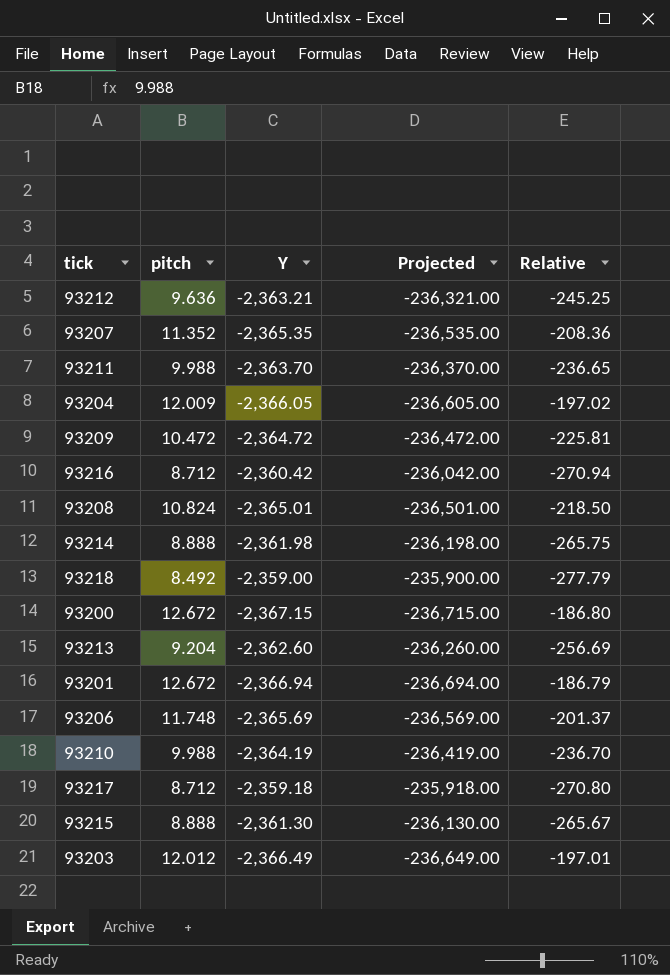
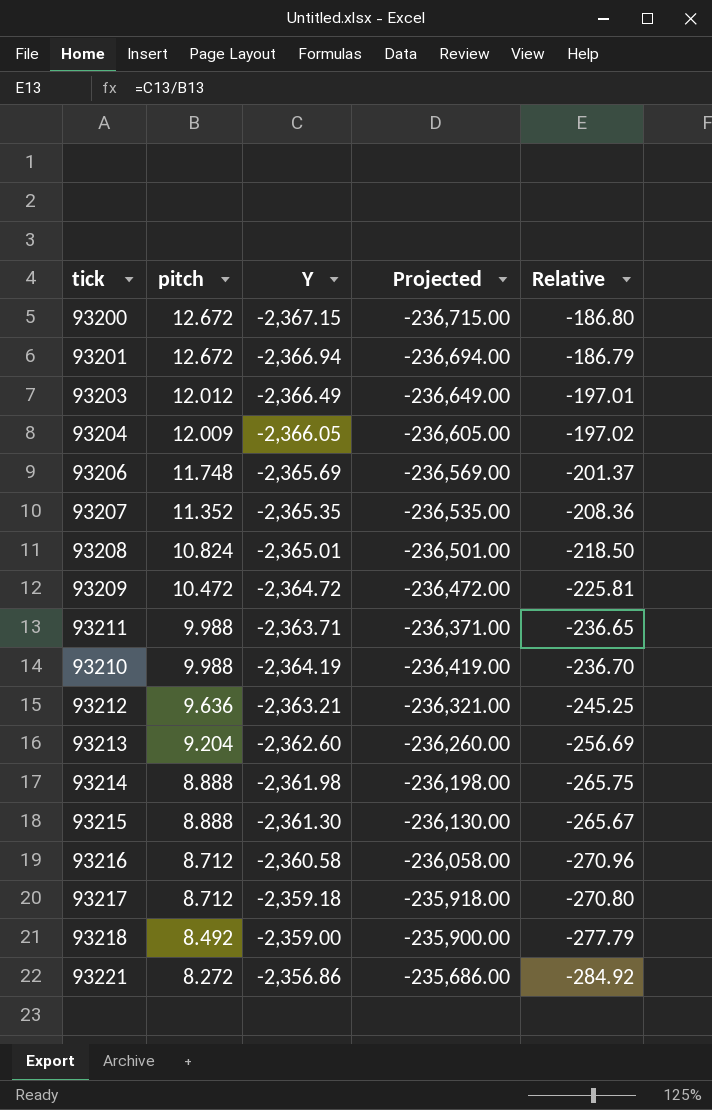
row order: none -> pitch descending
93211 | Y: -2,363.70 -> -2,363.71
93211 | Projected: -236,370.00 -> -236,371.00
93216 | Y: -2,360.42 -> -2,360.58
93216 | Projected: -236,042.00 -> -236,058.00
93216 | Relative: -270.94 -> -270.96
row 93221: none -> 8.272 | -2,356.86 | -235,686.00 | -284.92

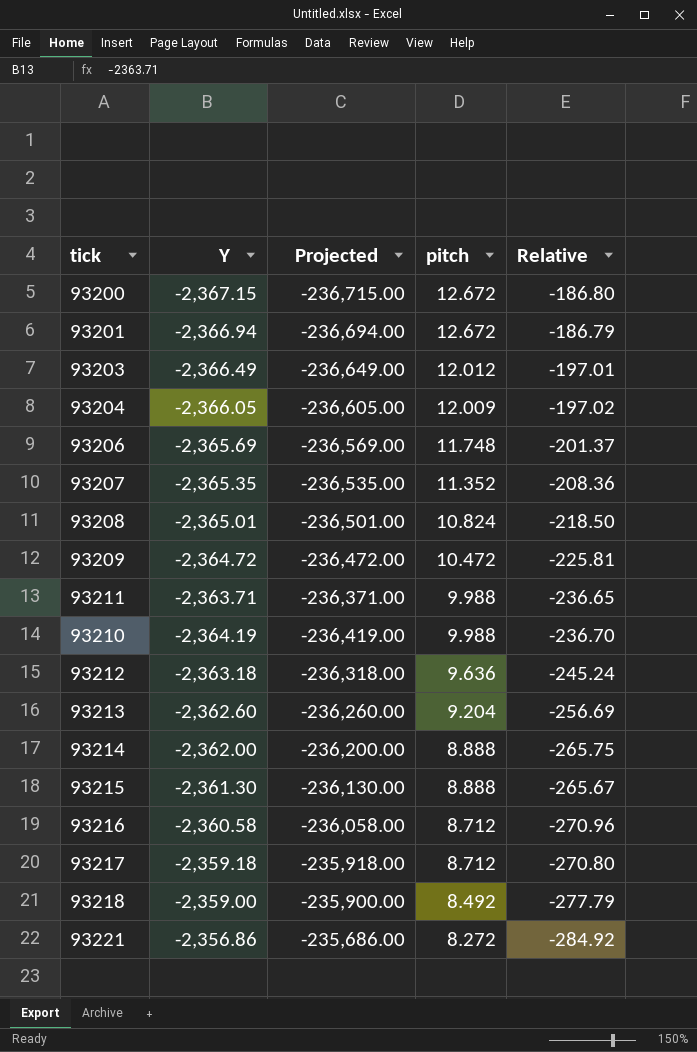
column pitch | position: 2 -> 4
93212 | Y: -2,363.21 -> -2,363.18
93212 | Projected: -236,321.00 -> -236,318.00
93212 | Relative: -245.25 -> -245.24
93214 | Y: -2,361.98 -> -2,362.00
93214 | Projected: -236,198.00 -> -236,200.00

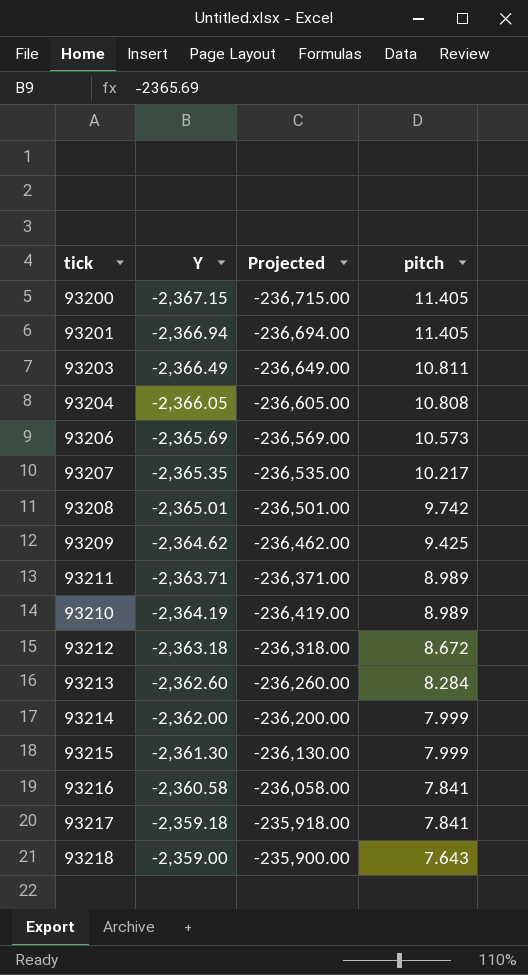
column Relative | formula: [Y] / [pitch] -> none
row 93221: -2,356.86 | -235,686.00 | 8.272 | -284.92 -> none
93200 | pitch: 12.672 -> 11.405
93201 | pitch: 12.672 -> 11.405
93203 | pitch: 12.012 -> 10.811
93204 | pitch: 12.009 -> 10.808
93206 | pitch: 11.748 -> 10.573
93207 | pitch: 11.352 -> 10.217
93208 | pitch: 10.824 -> 9.742
93209 | Y: -2,364.72 -> -2,364.62
93209 | Projected: -236,472.00 -> -236,462.00
93209 | pitch: 10.472 -> 9.425
93211 | pitch: 9.988 -> 8.989
93210 | pitch: 9.988 -> 8.989
93212 | pitch: 9.636 -> 8.672
93213 | pitch: 9.204 -> 8.284
93214 | pitch: 8.888 -> 7.999
93215 | pitch: 8.888 -> 7.999
93216 | pitch: 8.712 -> 7.841
93217 | pitch: 8.712 -> 7.841
93218 | pitch: 8.492 -> 7.643

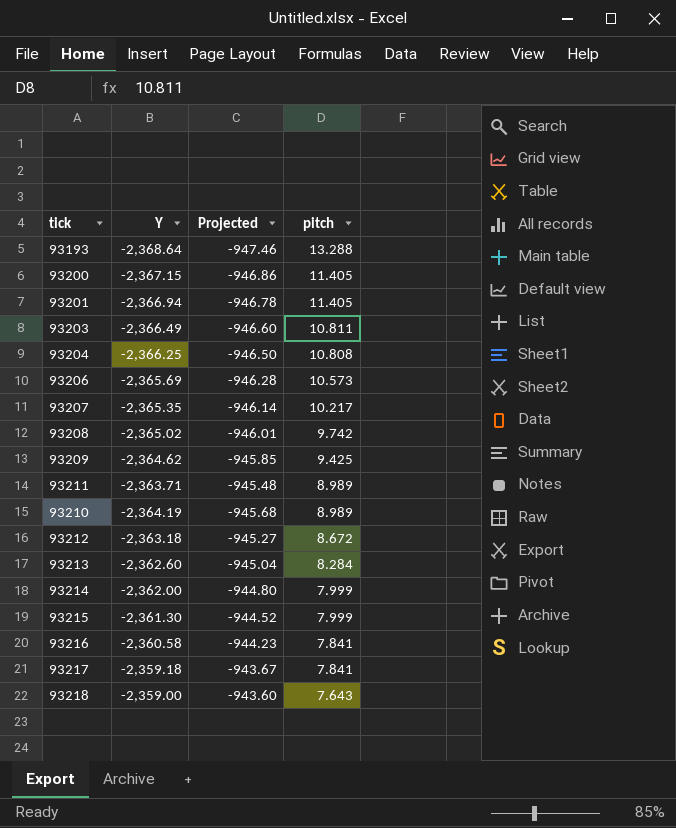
column Projected | formula: [Y] * 100 -> [Y] * 0.4
row 93193: none -> -2,368.64 | -947.46 | 13.288
93204 | Y: -2,366.05 -> -2,366.25
93208 | Y: -2,365.01 -> -2,365.02

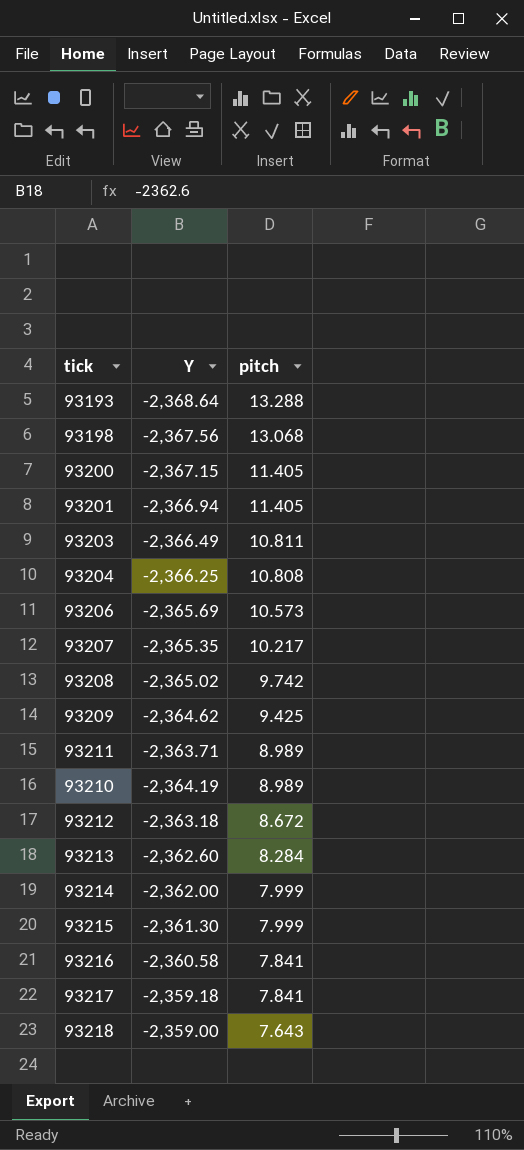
column Projected | formula: [Y] * 0.4 -> none
row 93198: none -> -2,367.56 | 13.068

